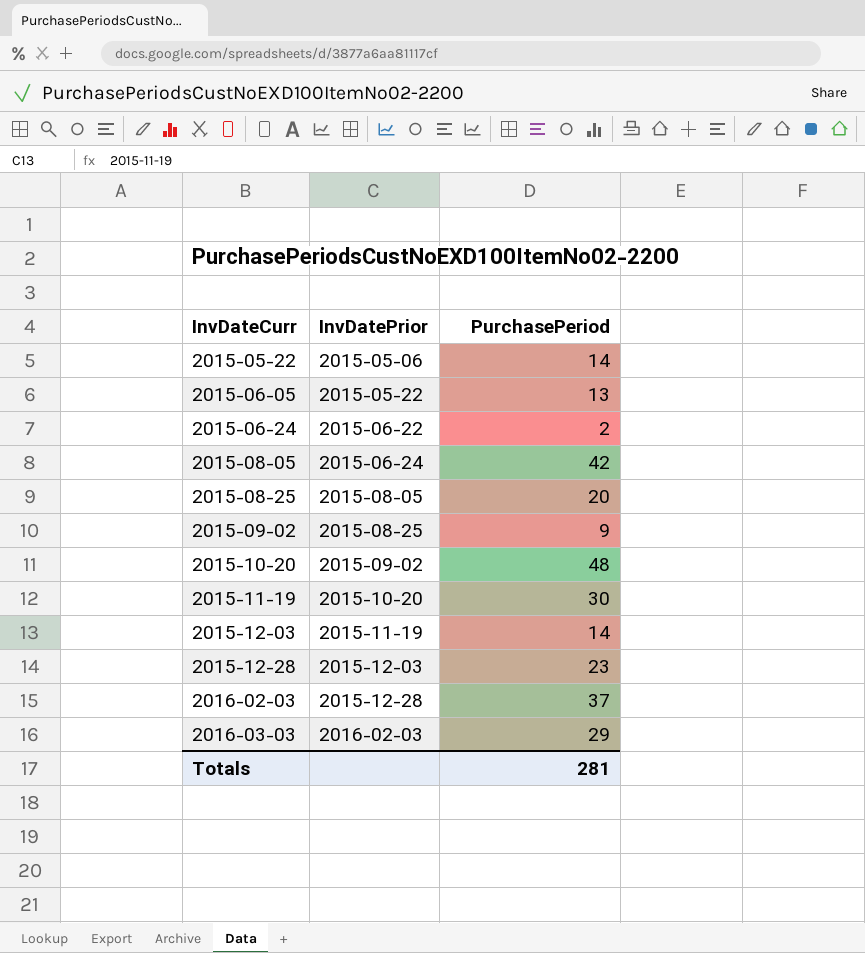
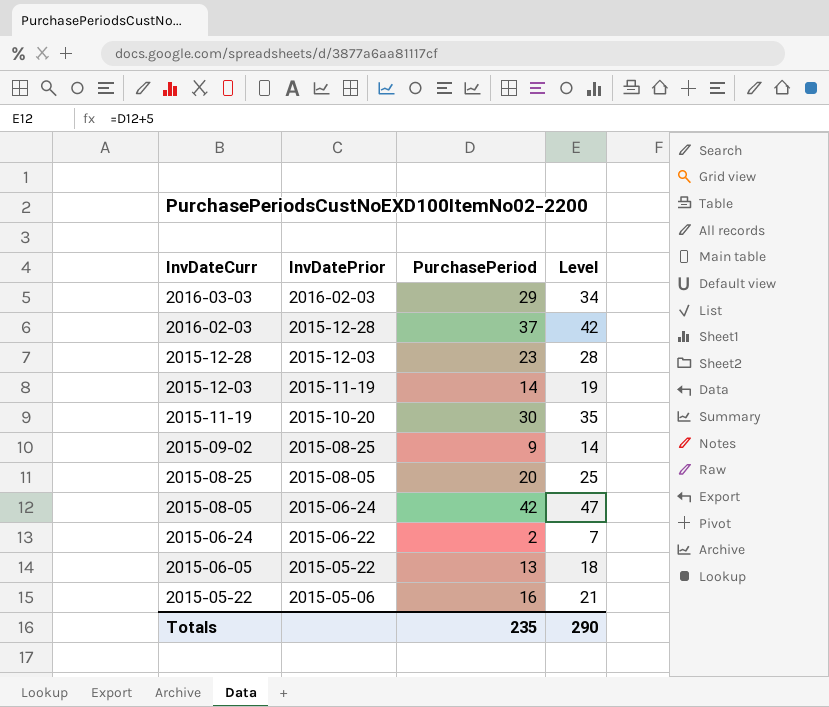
row order: InvDateCurr ascending -> InvDateCurr descending
column Level | formula: none -> [PurchasePeriod] + 5
row 2015-10-20: 2015-09-02 | 48 -> none
2015-05-22 | PurchasePeriod: 14 -> 16
Totals | PurchasePeriod: 281 -> 235

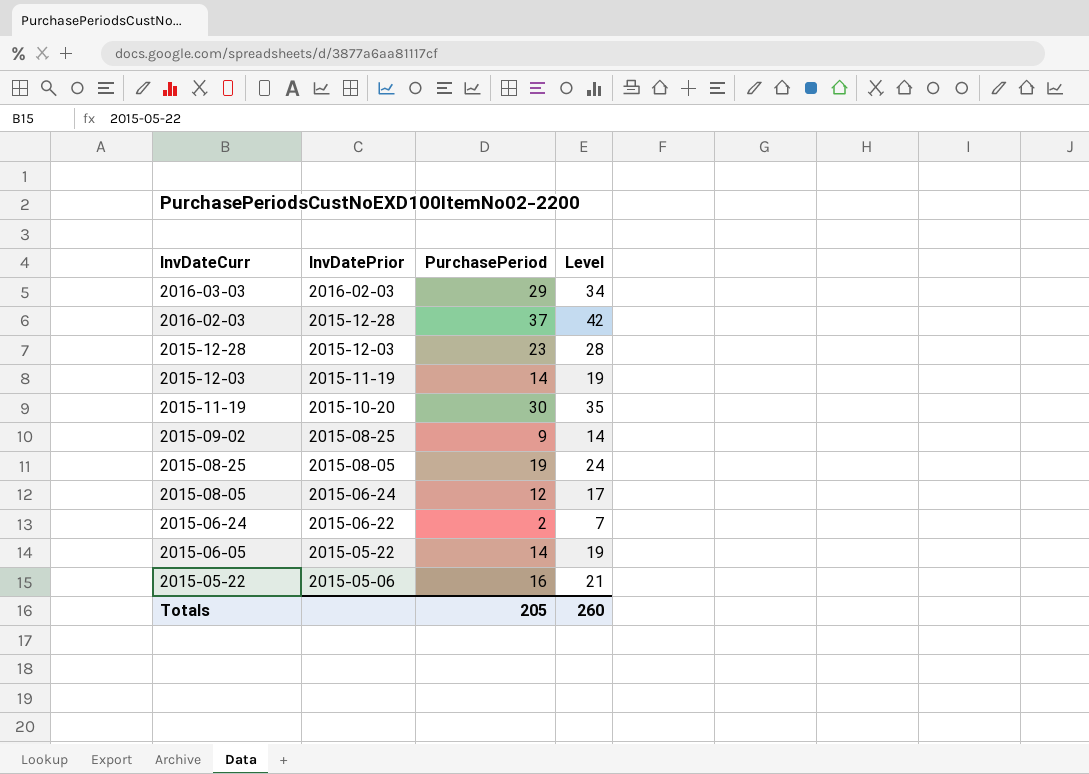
2015-08-25 | PurchasePeriod: 20 -> 19
2015-08-25 | Level: 25 -> 24
2015-08-05 | PurchasePeriod: 42 -> 12
2015-08-05 | Level: 47 -> 17
2015-06-05 | PurchasePeriod: 13 -> 14
2015-06-05 | Level: 18 -> 19
Totals | PurchasePeriod: 235 -> 205
Totals | Level: 290 -> 260

